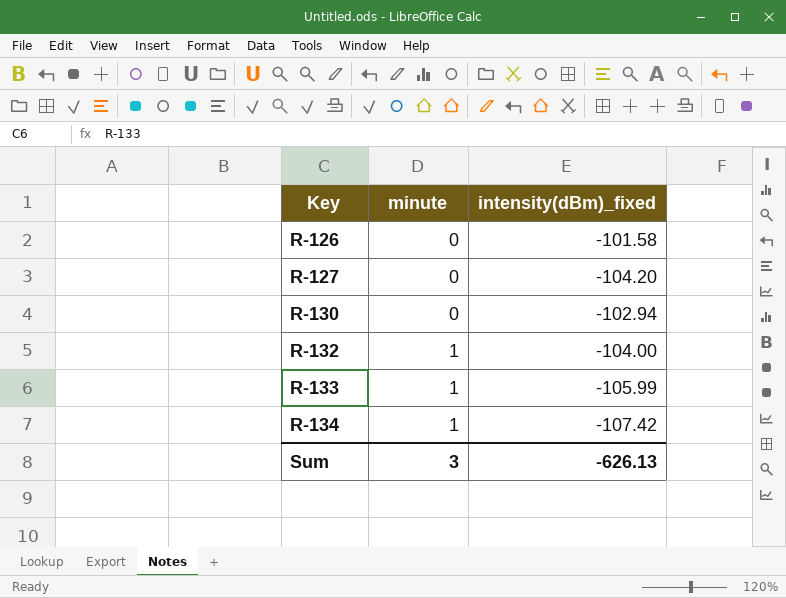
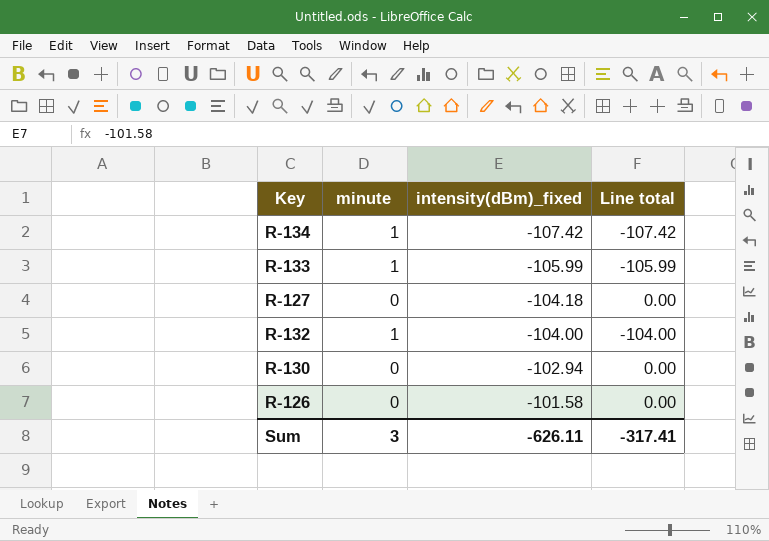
row order: Key ascending -> intensity(dBm)_fixed ascending
column Line total | formula: none -> [minute] * [intensity(dBm)_fixed]
R-127 | intensity(dBm)_fixed: -104.20 -> -104.18
Sum | intensity(dBm)_fixed: -626.13 -> -626.11

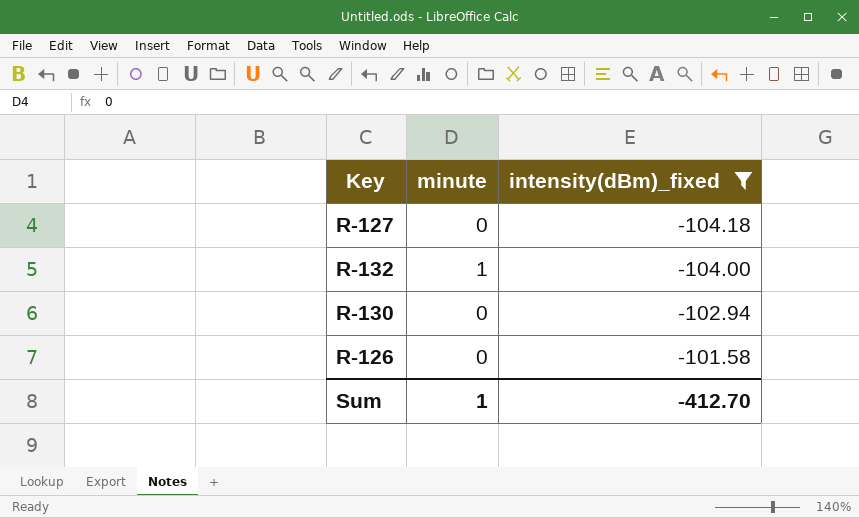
filter: none -> intensity(dBm)_fixed >= -104.18
column Line total | formula: [minute] * [intensity(dBm)_fixed] -> none
Sum | minute: 3 -> 1
Sum | intensity(dBm)_fixed: -626.11 -> -412.70

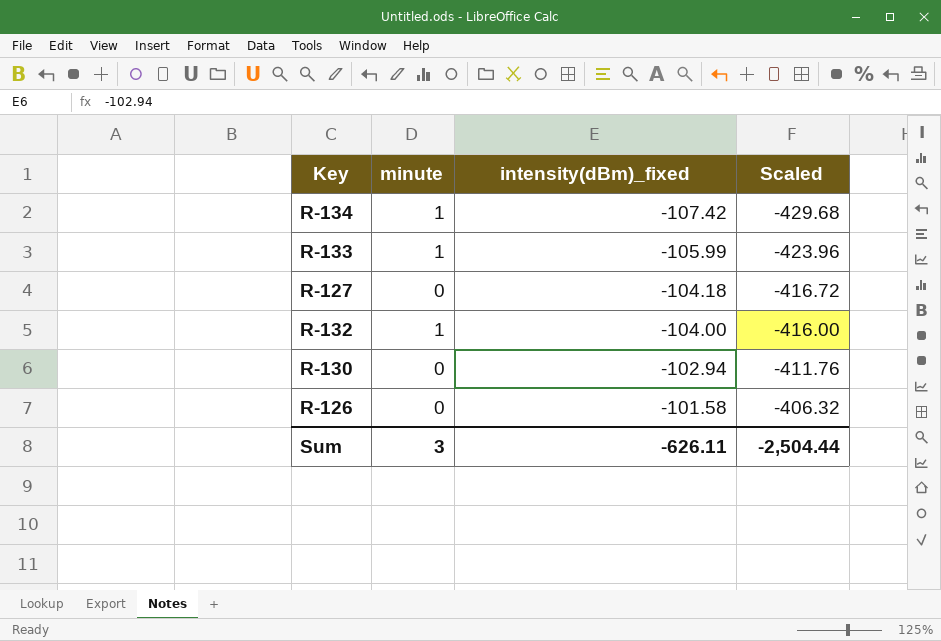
filter: intensity(dBm)_fixed >= -104.18 -> none
column Scaled | formula: none -> [intensity(dBm)_fixed] * 4
Sum | minute: 1 -> 3
Sum | intensity(dBm)_fixed: -412.70 -> -626.11

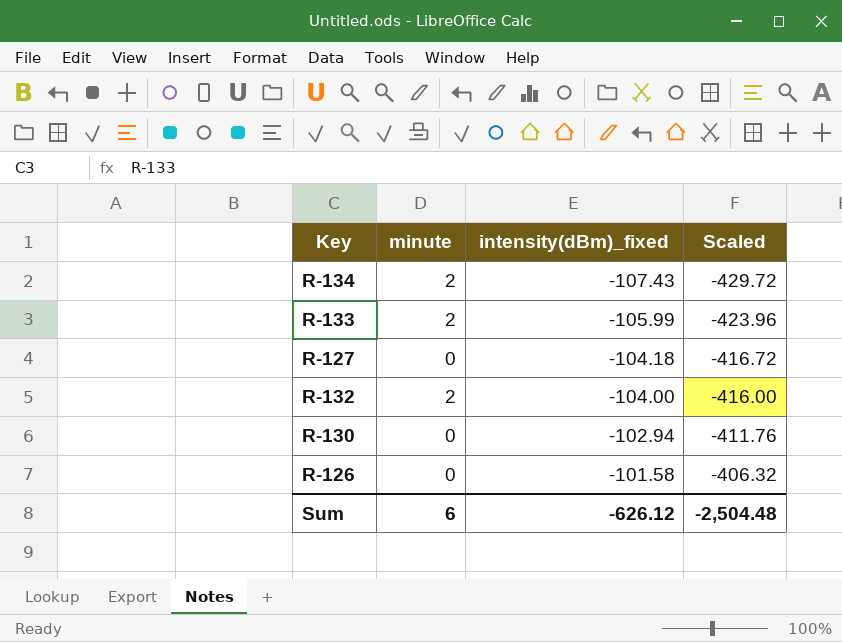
R-134 | minute: 1 -> 2
R-134 | intensity(dBm)_fixed: -107.42 -> -107.43
R-134 | Scaled: -429.68 -> -429.72
R-133 | minute: 1 -> 2
R-132 | minute: 1 -> 2
Sum | minute: 3 -> 6
Sum | intensity(dBm)_fixed: -626.11 -> -626.12
Sum | Scaled: -2,504.44 -> -2,504.48

